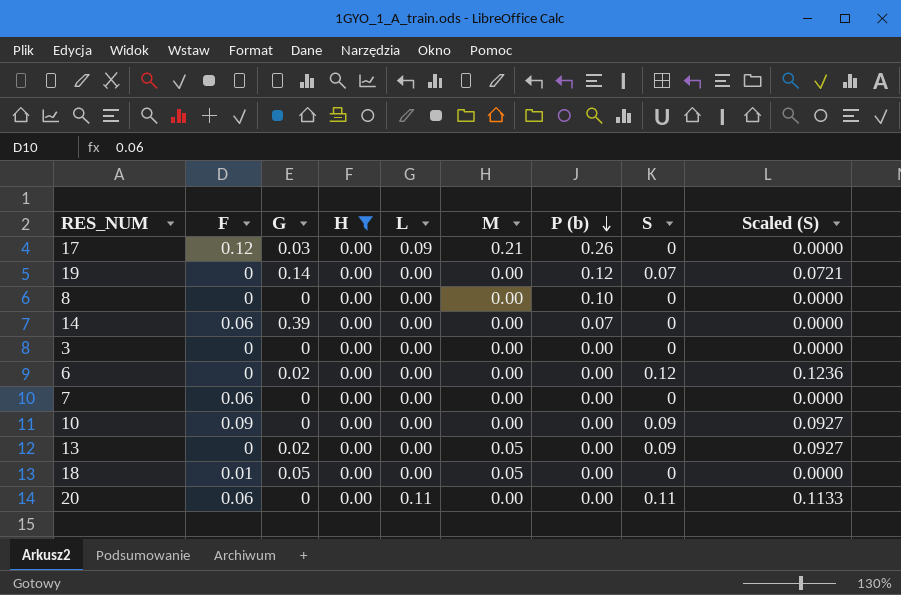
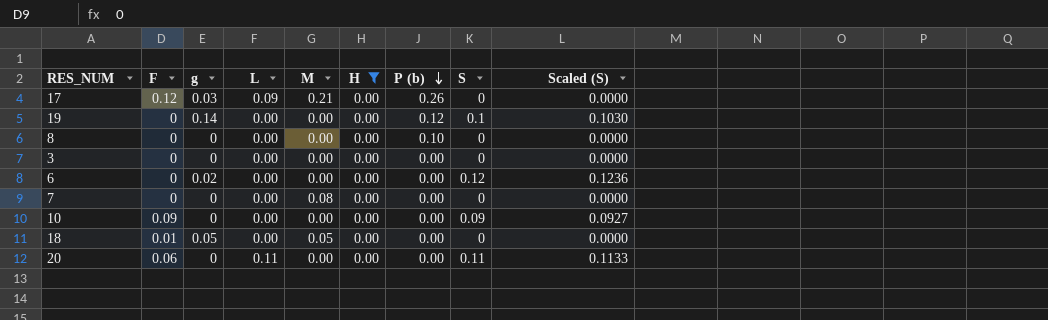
column name: G -> g
column H | position: 4 -> 6
row 14: 0.06 | 0.39 | 0.00 | 0.00 | 0.00 | 0.07 | 0 | 0.0000 -> none
row 13: 0 | 0.02 | 0.00 | 0.00 | 0.05 | 0.00 | 0.09 | 0.0927 -> none
19 | S: 0.07 -> 0.1
19 | Scaled (S): 0.0721 -> 0.1030
7 | F: 0.06 -> 0
7 | M: 0.00 -> 0.08

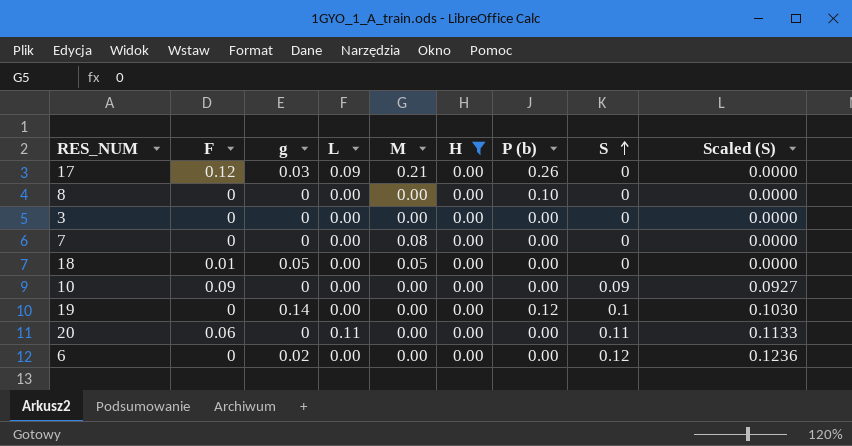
row order: P (b) descending -> S ascending

